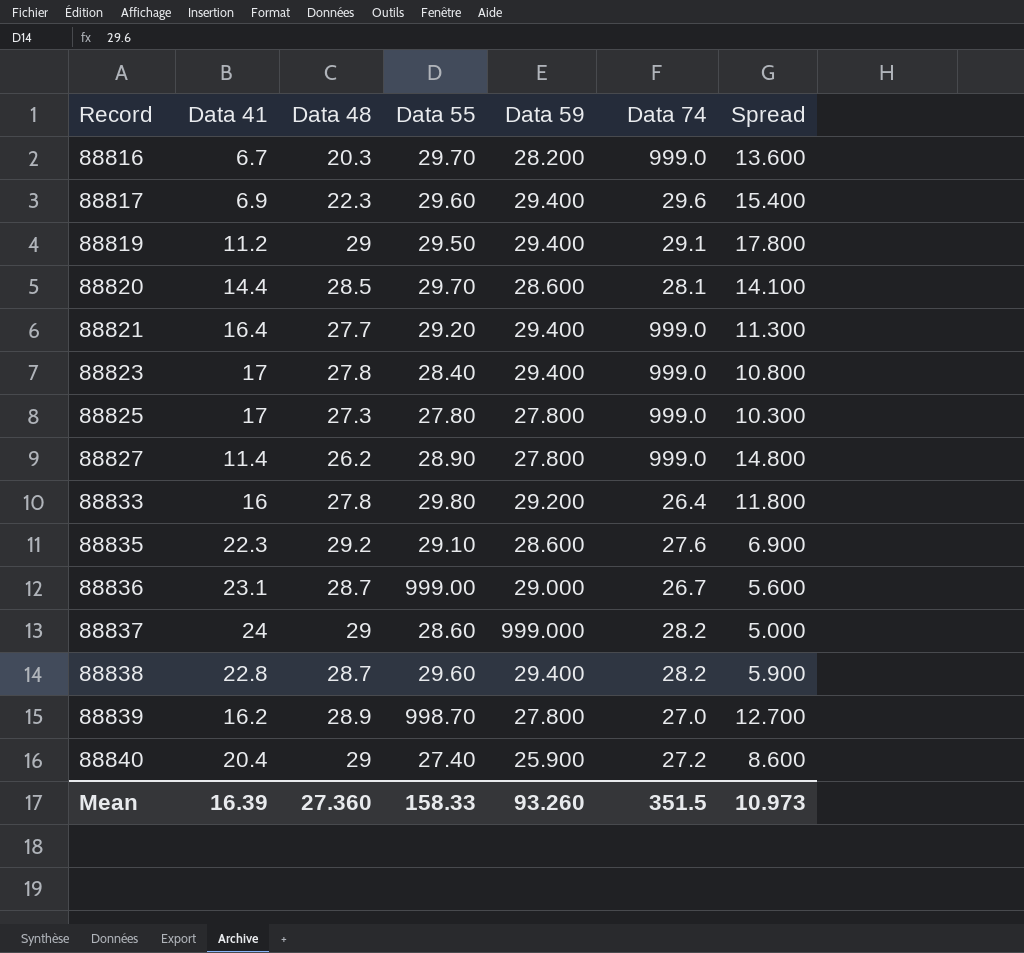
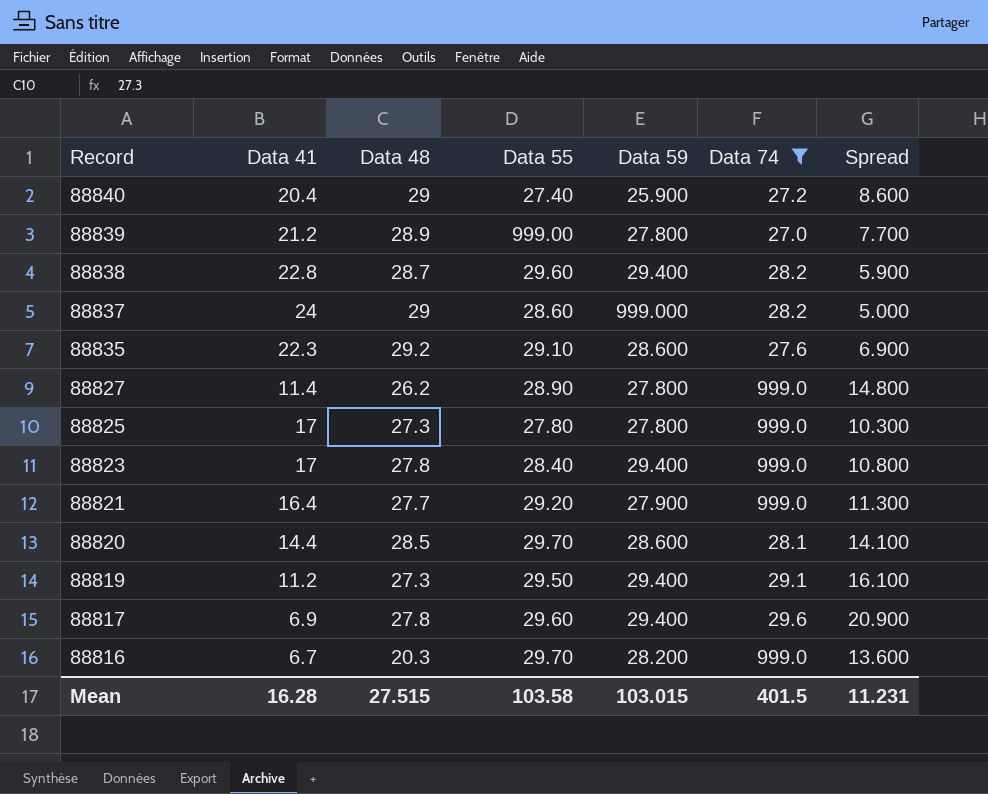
filter: none -> Data 74 >= 27.0
row order: Record ascending -> Record descending
88839 | Data 41: 16.2 -> 21.2
88839 | Data 55: 998.70 -> 999.00
88839 | Spread: 12.700 -> 7.700
88821 | Data 59: 29.400 -> 27.900
88819 | Data 48: 29 -> 27.3
88819 | Spread: 17.800 -> 16.100
88817 | Data 48: 22.3 -> 27.8
88817 | Spread: 15.400 -> 20.900
Mean | Data 41: 16.39 -> 16.28
Mean | Data 48: 27.360 -> 27.515
Mean | Data 55: 158.33 -> 103.58
Mean | Data 59: 93.260 -> 103.015
Mean | Data 74: 351.5 -> 401.5
Mean | Spread: 10.973 -> 11.231

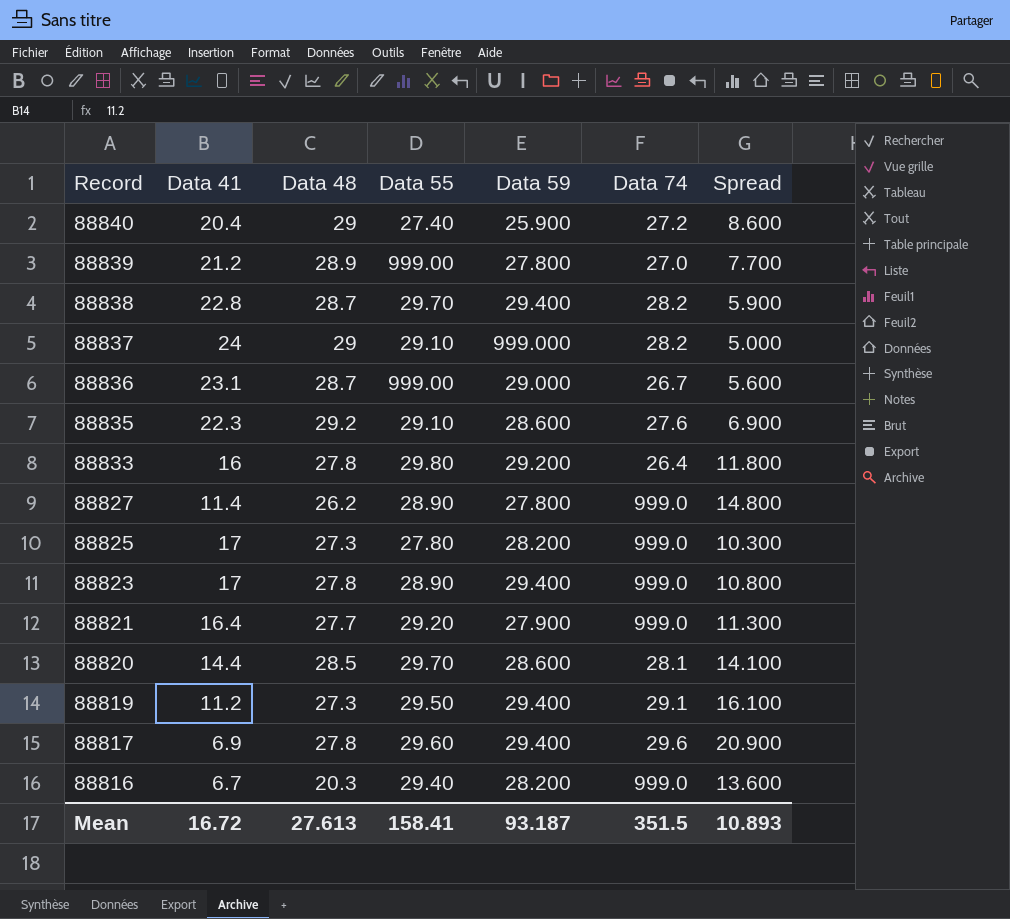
filter: Data 74 >= 27.0 -> none
88838 | Data 55: 29.60 -> 29.70
88837 | Data 55: 28.60 -> 29.10
88825 | Data 59: 27.800 -> 28.200
88823 | Data 55: 28.40 -> 28.90
88816 | Data 55: 29.70 -> 29.40
Mean | Data 41: 16.28 -> 16.72
Mean | Data 48: 27.515 -> 27.613
Mean | Data 55: 103.58 -> 158.41
Mean | Data 59: 103.015 -> 93.187
Mean | Data 74: 401.5 -> 351.5
Mean | Spread: 11.231 -> 10.893

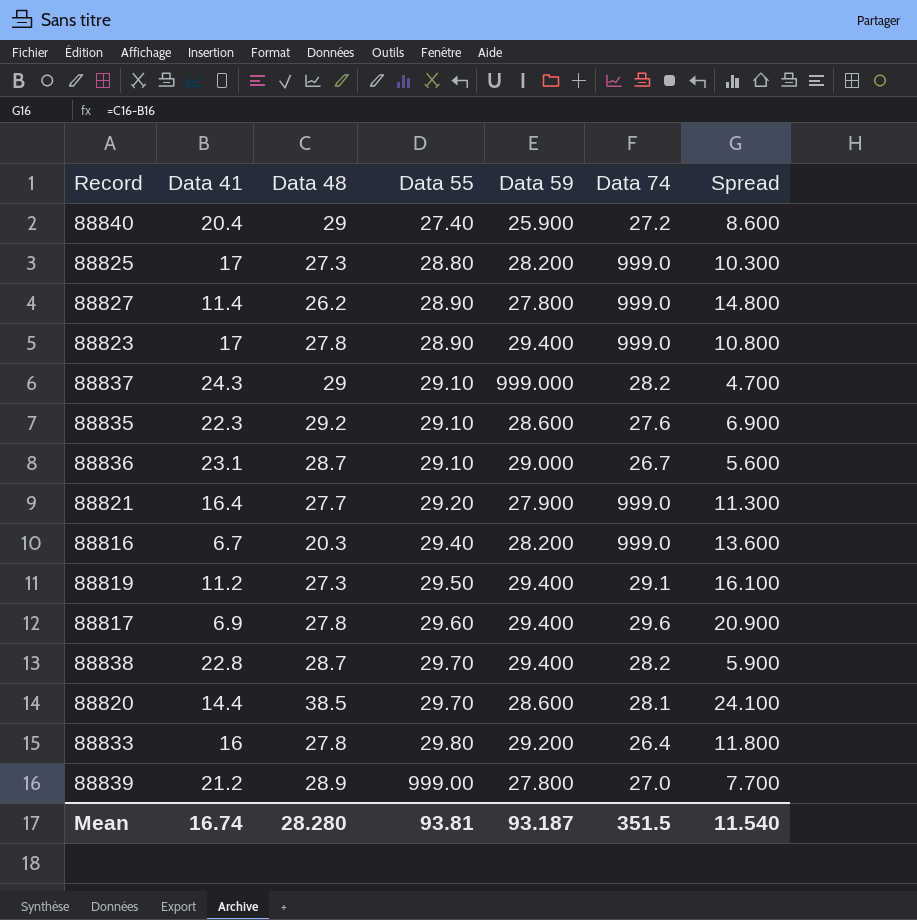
row order: Record descending -> Data 55 ascending
88825 | Data 55: 27.80 -> 28.80
88837 | Data 41: 24 -> 24.3
88837 | Spread: 5.000 -> 4.700
88836 | Data 55: 999.00 -> 29.10
88820 | Data 48: 28.5 -> 38.5
88820 | Spread: 14.100 -> 24.100
Mean | Data 41: 16.72 -> 16.74
Mean | Data 48: 27.613 -> 28.280
Mean | Data 55: 158.41 -> 93.81
Mean | Spread: 10.893 -> 11.540

